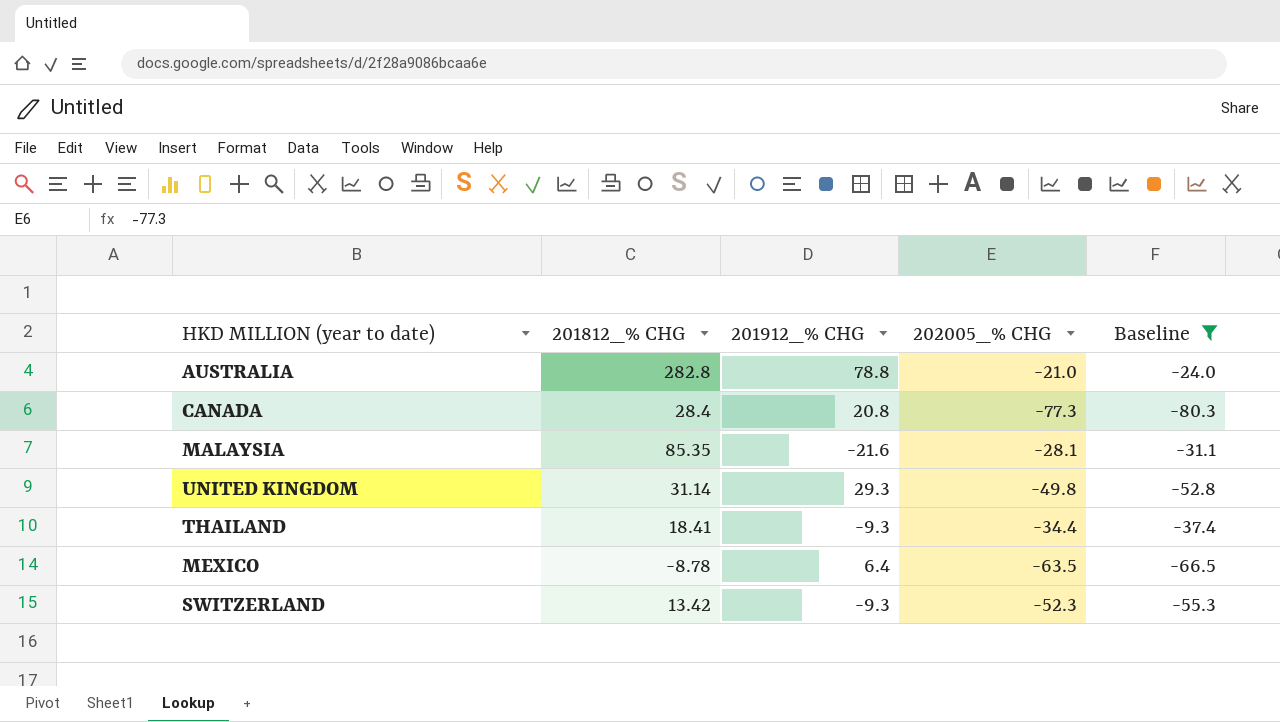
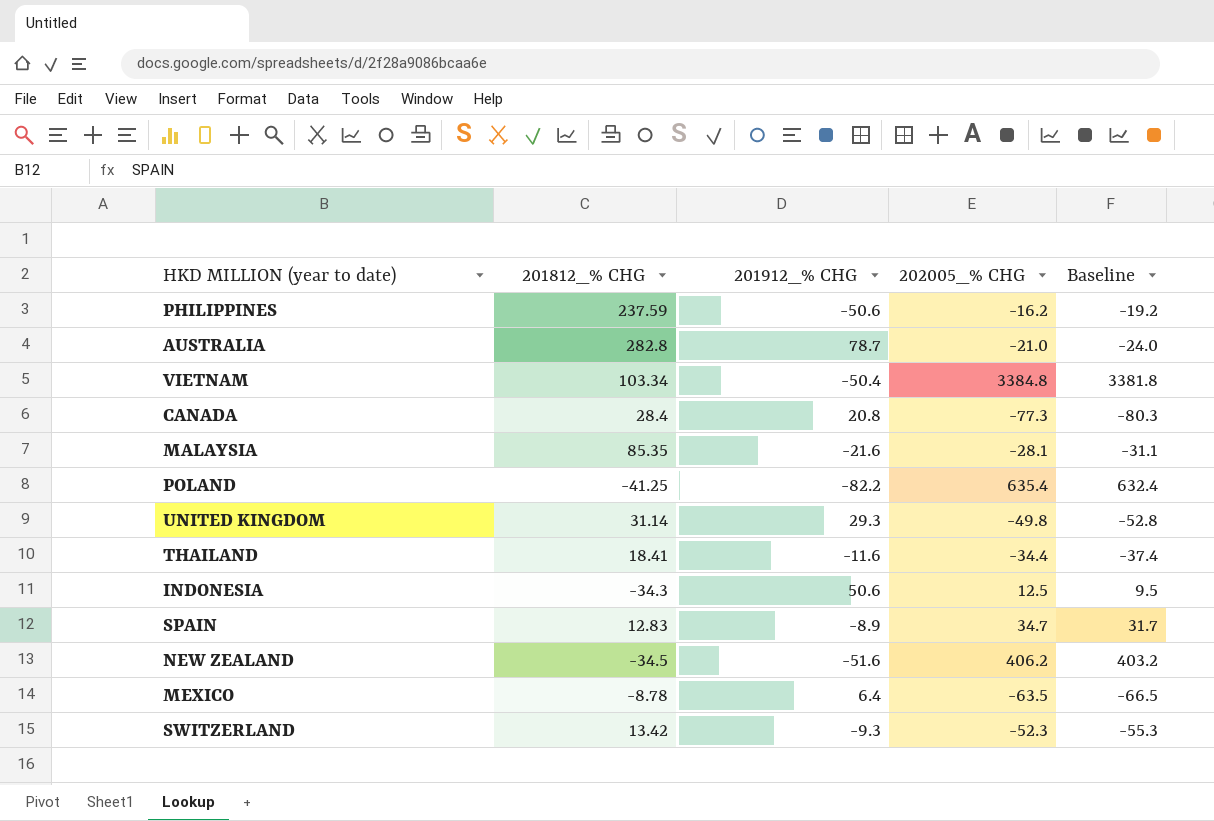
filter: Baseline <= -24.0 -> none
AUSTRALIA | 201912_% CHG: 78.8 -> 78.7
THAILAND | 201912_% CHG: -9.3 -> -11.6

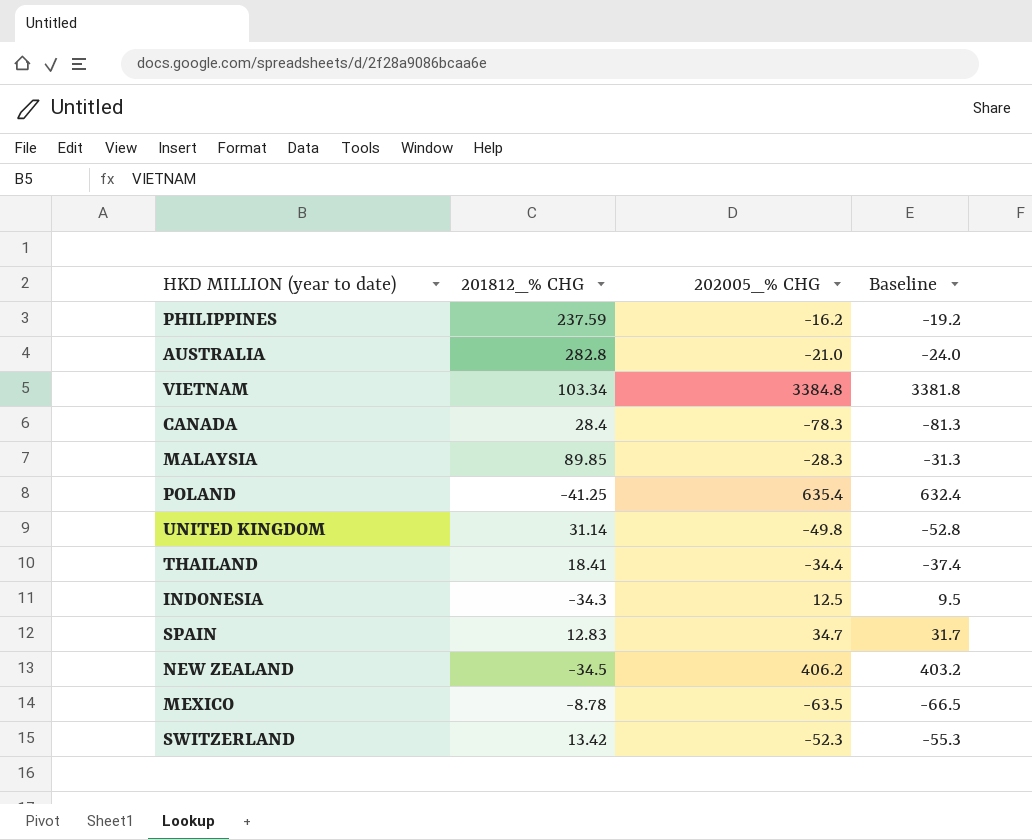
column 201912_% CHG | position: 3 -> none
CANADA | 202005_% CHG: -77.3 -> -78.3
CANADA | Baseline: -80.3 -> -81.3
MALAYSIA | 201812_% CHG: 85.35 -> 89.85
MALAYSIA | 202005_% CHG: -28.1 -> -28.3
MALAYSIA | Baseline: -31.1 -> -31.3

